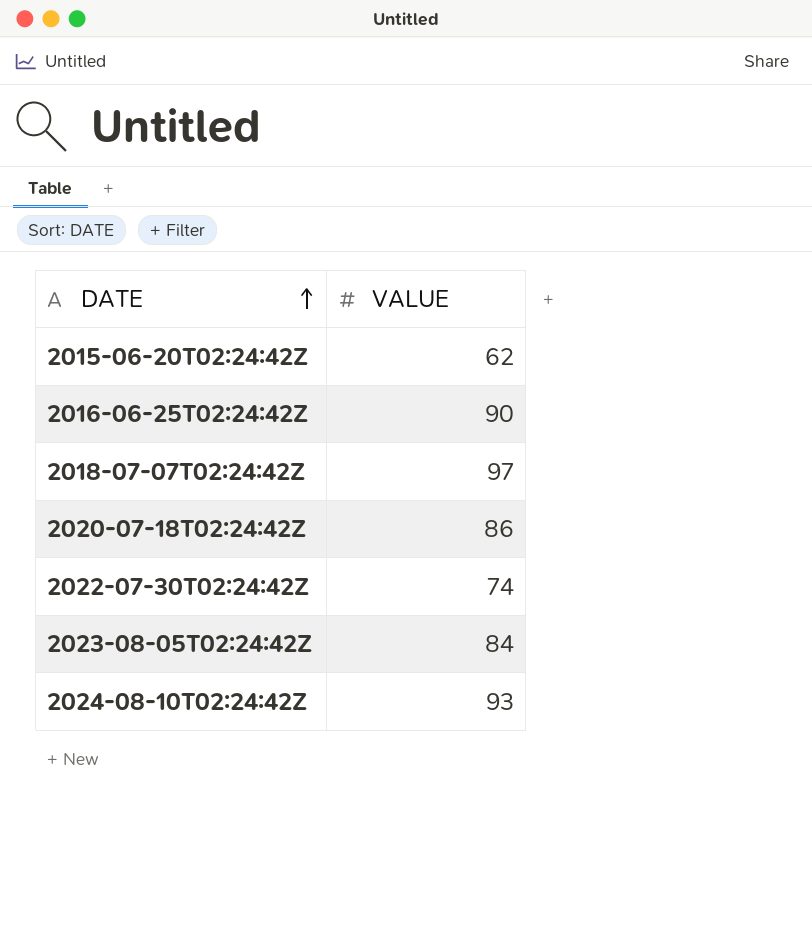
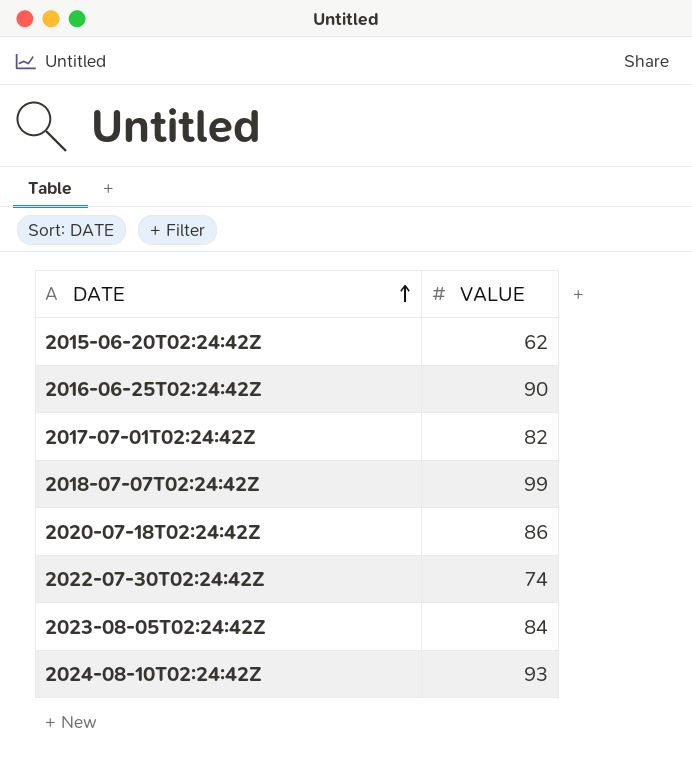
row 2017-07-01T02:24:42Z: none -> 82
2018-07-07T02:24:42Z | VALUE: 97 -> 99

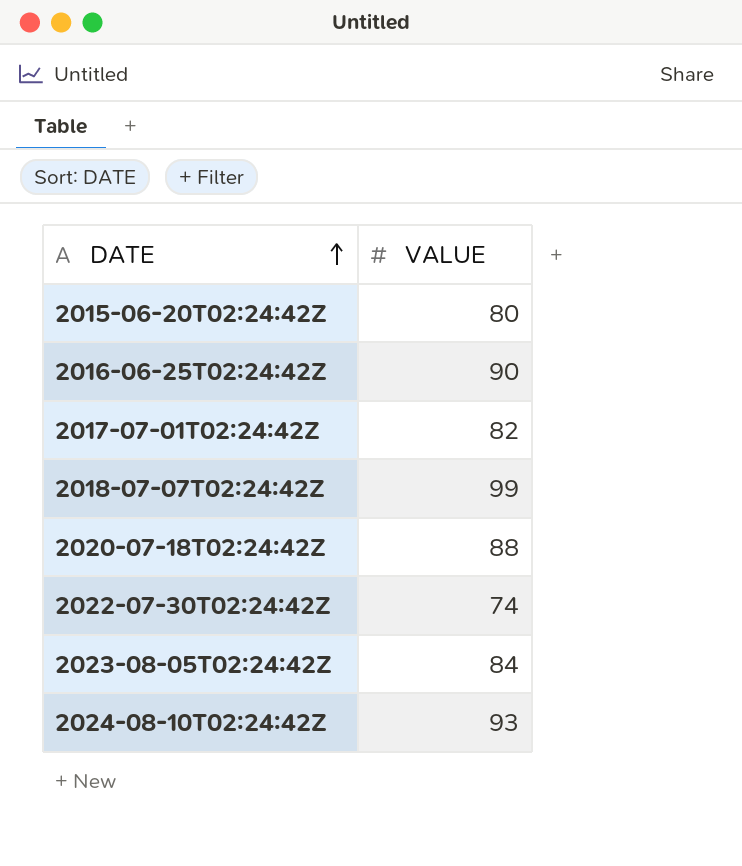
2015-06-20T02:24:42Z | VALUE: 62 -> 80
2020-07-18T02:24:42Z | VALUE: 86 -> 88

